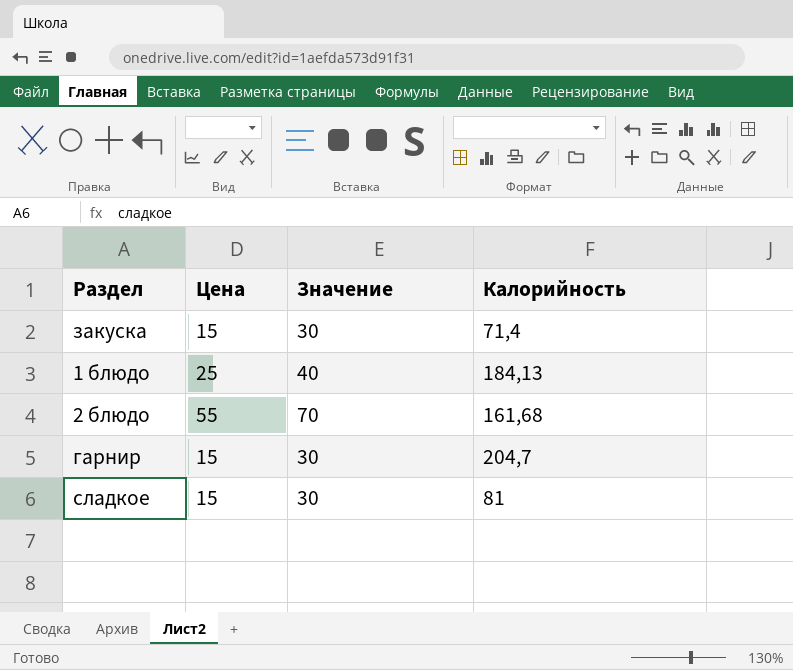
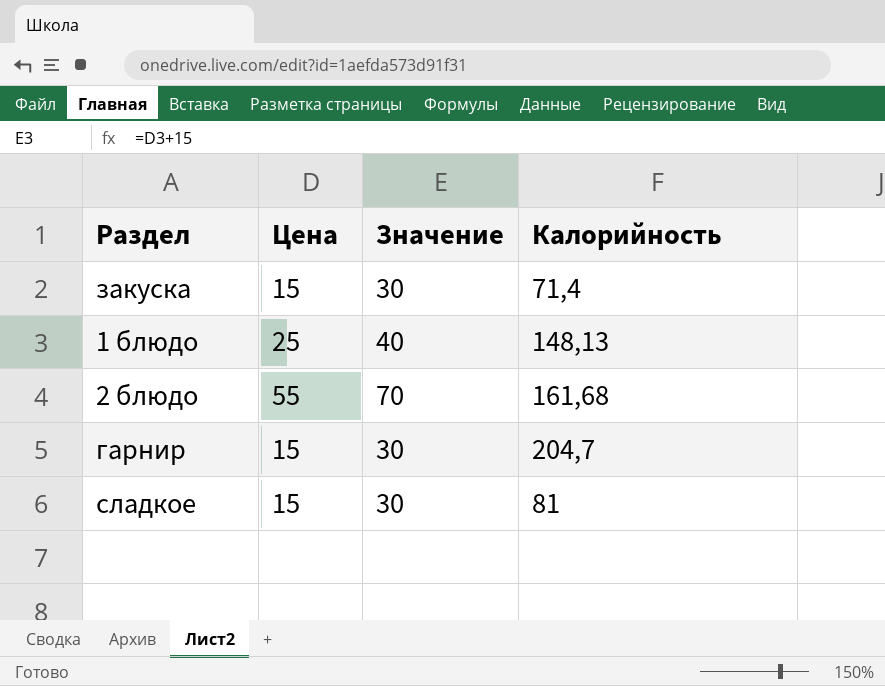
1 блюдо | Калорийность: 184,13 -> 148,13

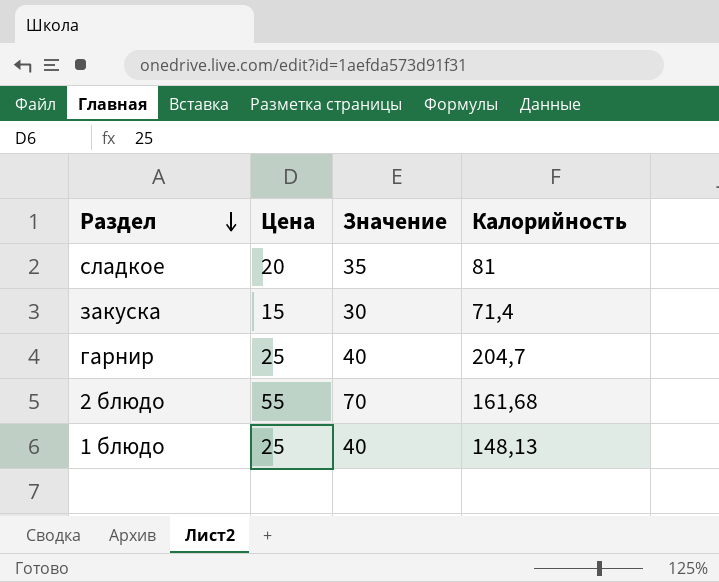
row order: none -> Раздел descending
сладкое | Цена: 15 -> 20
сладкое | Значение: 30 -> 35
гарнир | Цена: 15 -> 25
гарнир | Значение: 30 -> 40

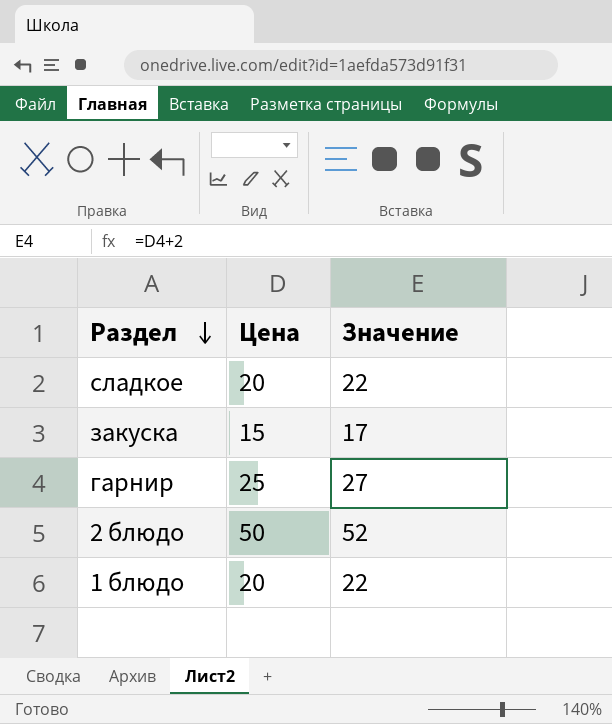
column Калорийность | position: 4 -> none
column Значение | formula: [Цена] + 15 -> [Цена] + 2
2 блюдо | Цена: 55 -> 50
1 блюдо | Цена: 25 -> 20

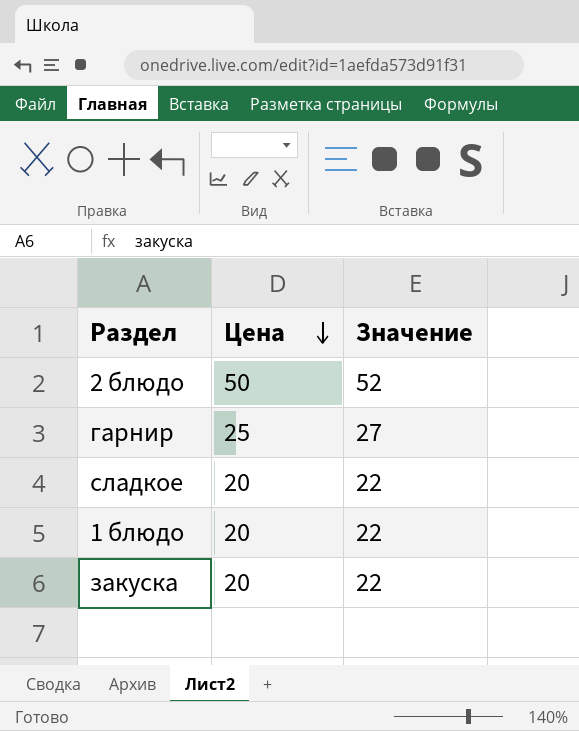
row order: Раздел descending -> Цена descending
закуска | Цена: 15 -> 20
закуска | Значение: 17 -> 22

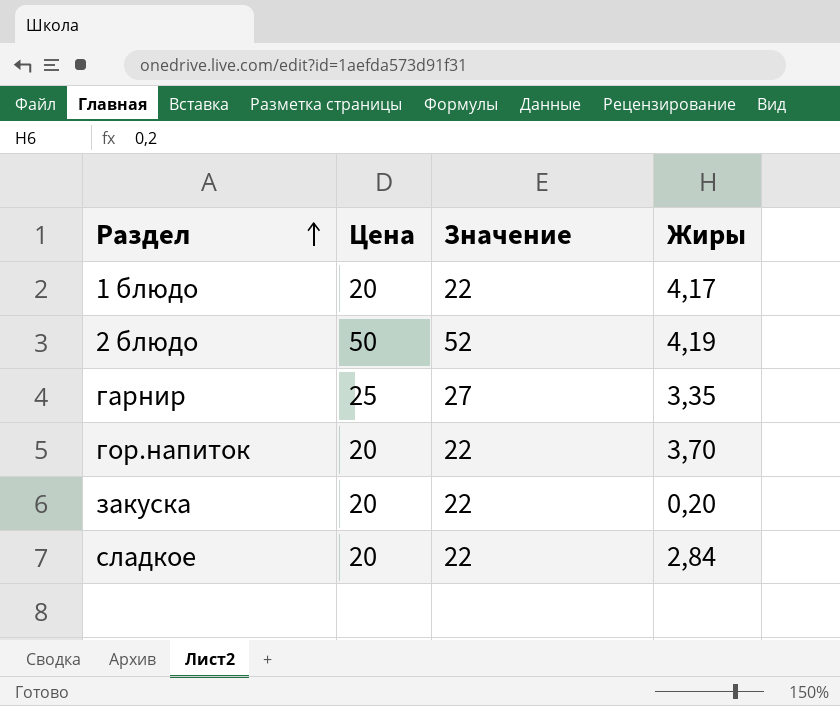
row order: Цена descending -> Раздел ascending
column Жиры | position: none -> 4
row гор.напиток: none -> 20 | 22 | 3,70

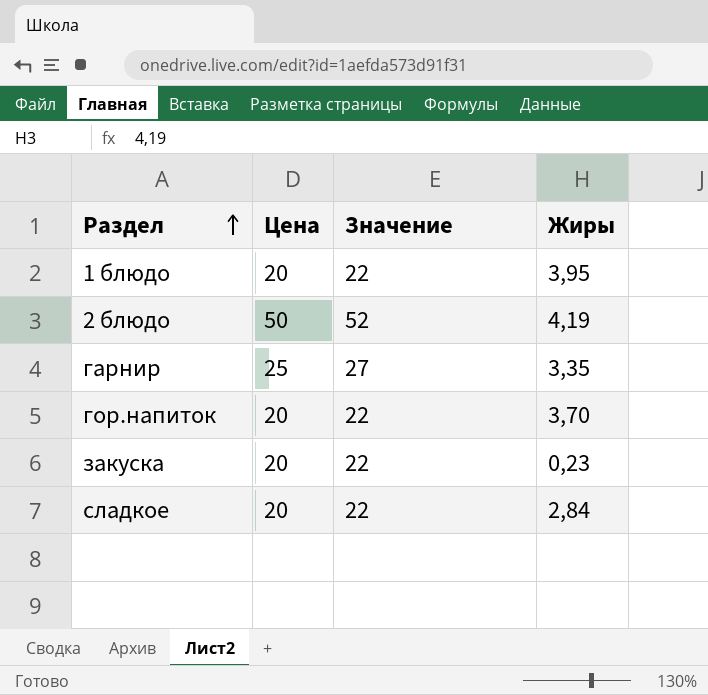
1 блюдо | Жиры: 4,17 -> 3,95
закуска | Жиры: 0,20 -> 0,23

